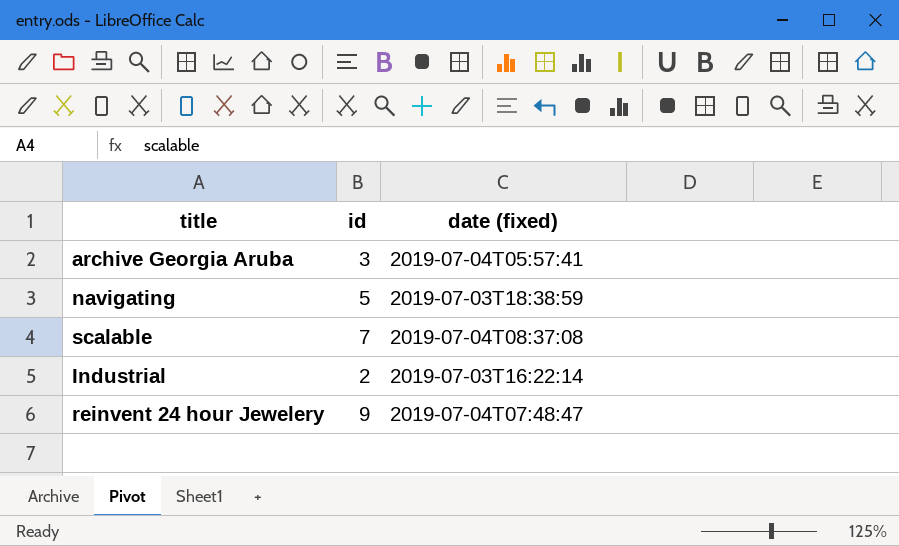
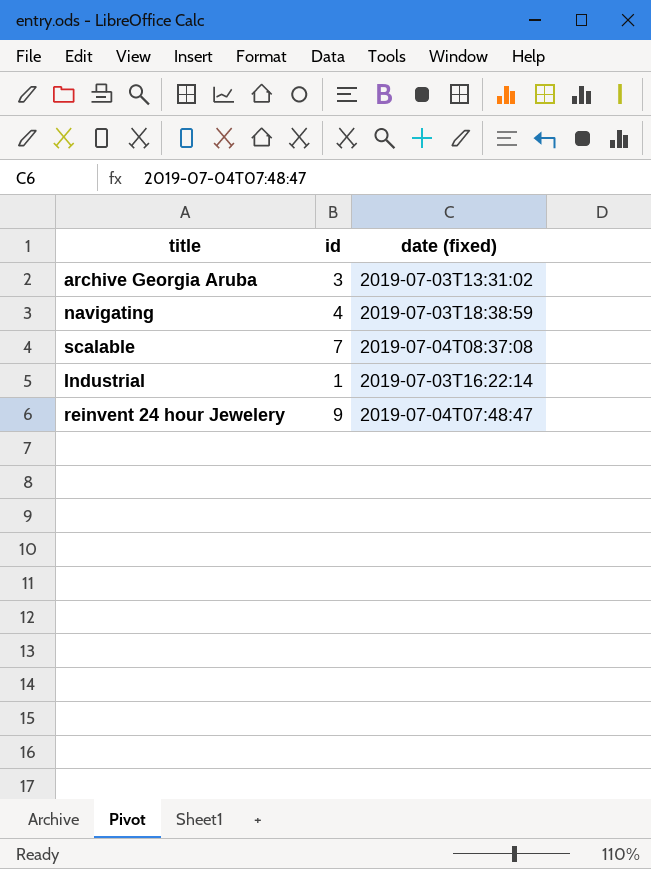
archive Georgia Aruba | date (fixed): 2019-07-04T05:57:41 -> 2019-07-03T13:31:02
navigating | id: 5 -> 4
Industrial | id: 2 -> 1

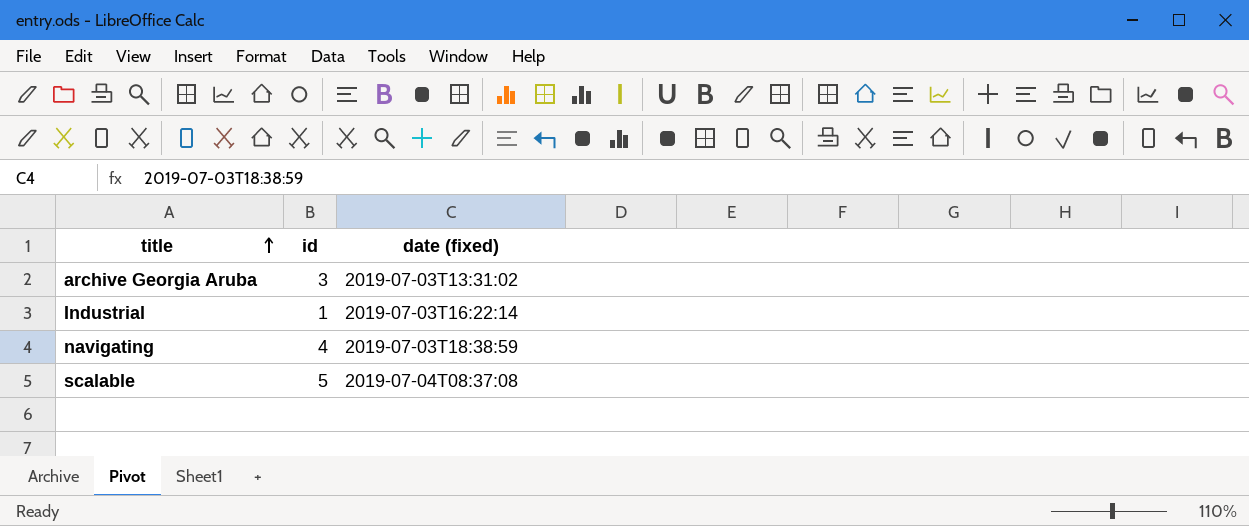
row order: none -> title ascending
row reinvent 24 hour Jewelery: 9 | 2019-07-04T07:48:47 -> none
scalable | id: 7 -> 5

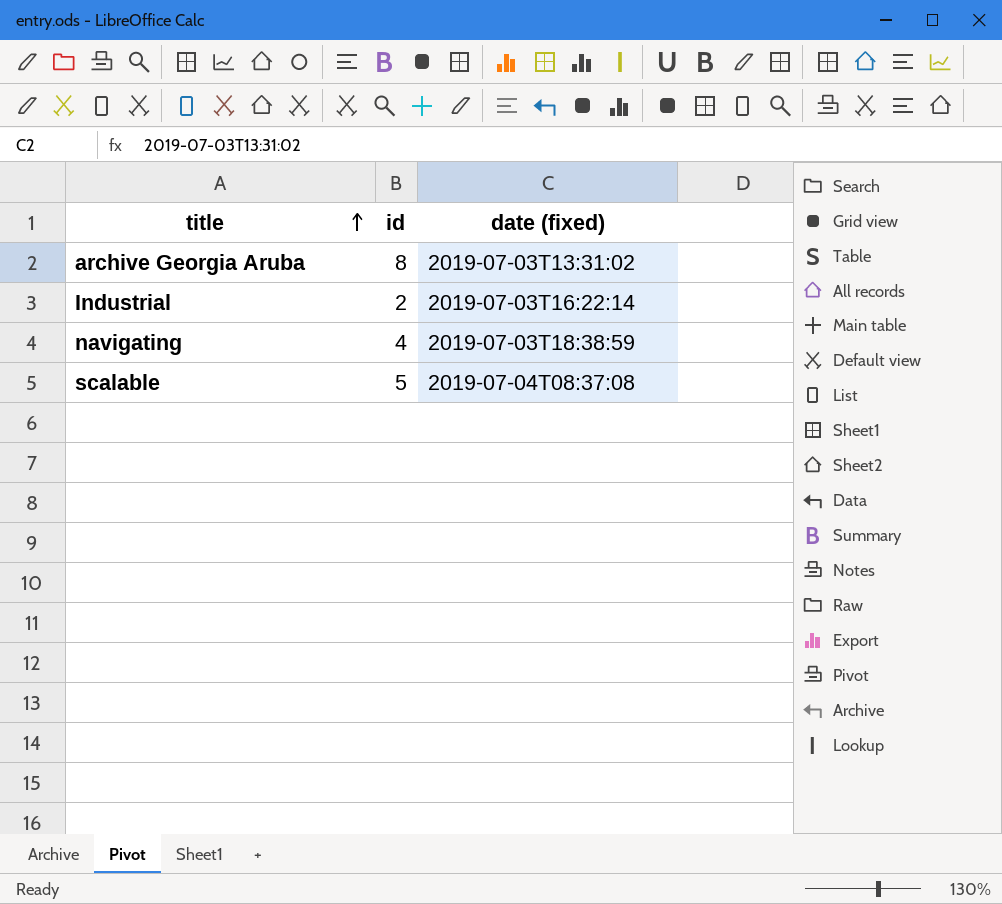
archive Georgia Aruba | id: 3 -> 8
Industrial | id: 1 -> 2

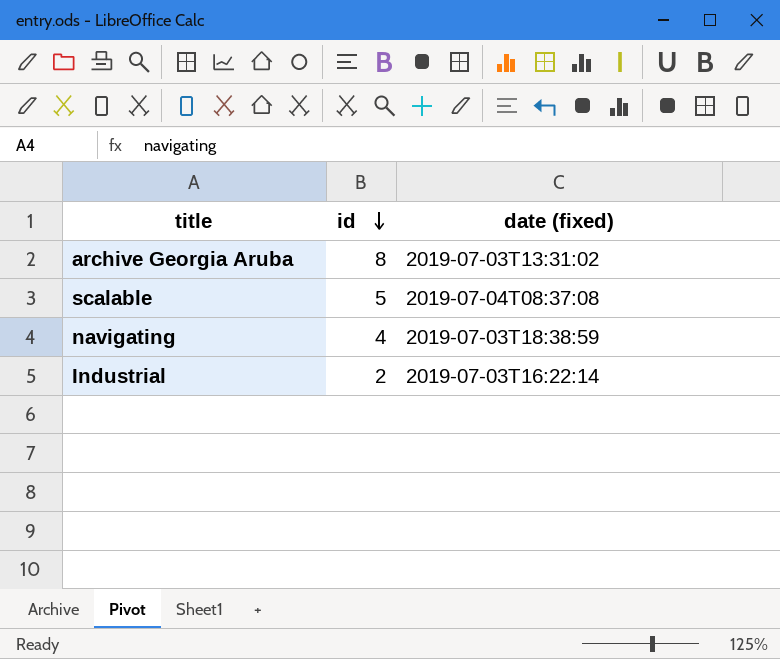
row order: title ascending -> id descending

